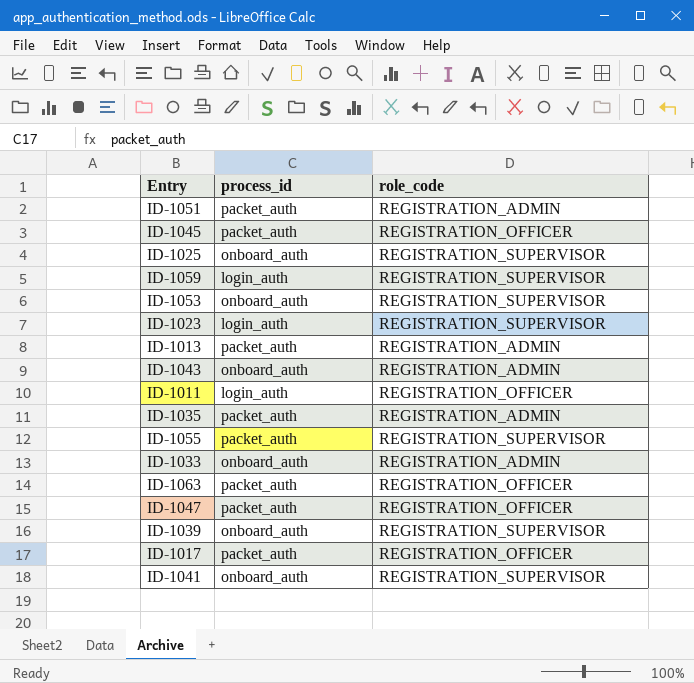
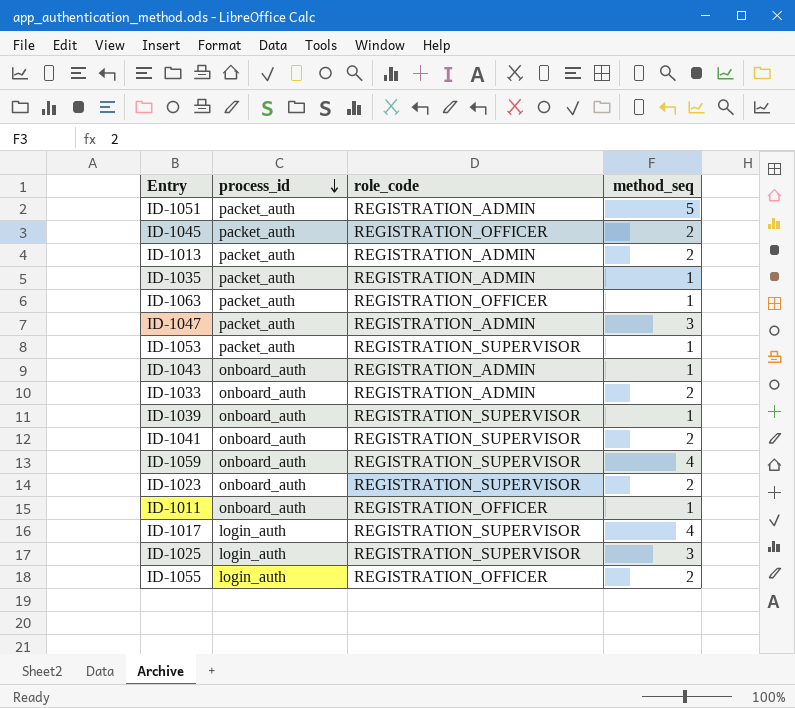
row order: none -> process_id descending
column method_seq | position: none -> 4
ID-1047 | role_code: REGISTRATION_OFFICER -> REGISTRATION_ADMIN
ID-1053 | process_id: onboard_auth -> packet_auth
ID-1059 | process_id: login_auth -> onboard_auth
ID-1023 | process_id: login_auth -> onboard_auth
ID-1011 | process_id: login_auth -> onboard_auth
ID-1017 | process_id: packet_auth -> login_auth
ID-1017 | role_code: REGISTRATION_OFFICER -> REGISTRATION_SUPERVISOR
ID-1025 | process_id: onboard_auth -> login_auth
ID-1055 | process_id: packet_auth -> login_auth
ID-1055 | role_code: REGISTRATION_SUPERVISOR -> REGISTRATION_OFFICER

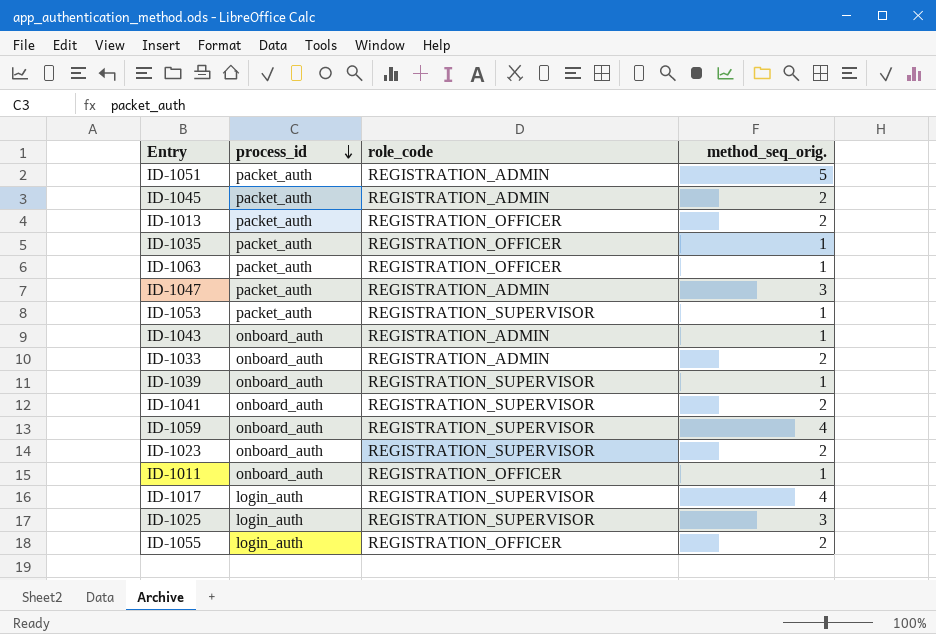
column name: method_seq -> method_seq_orig.
ID-1045 | role_code: REGISTRATION_OFFICER -> REGISTRATION_ADMIN
ID-1013 | role_code: REGISTRATION_ADMIN -> REGISTRATION_OFFICER
ID-1035 | role_code: REGISTRATION_ADMIN -> REGISTRATION_OFFICER

